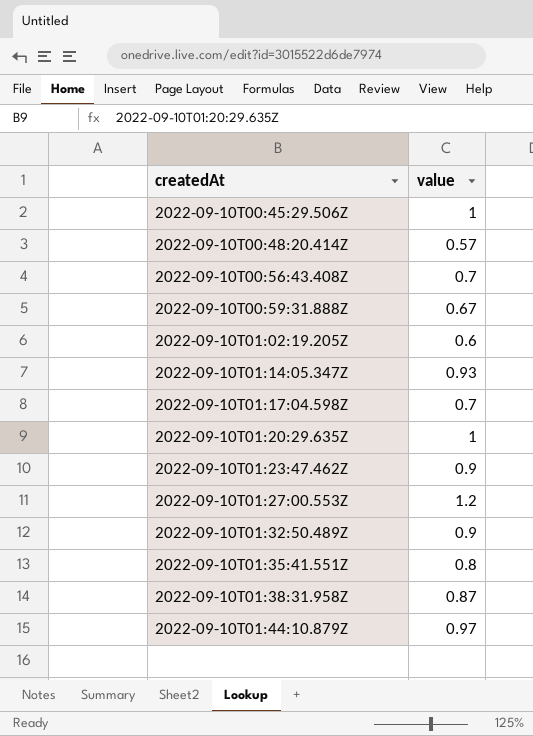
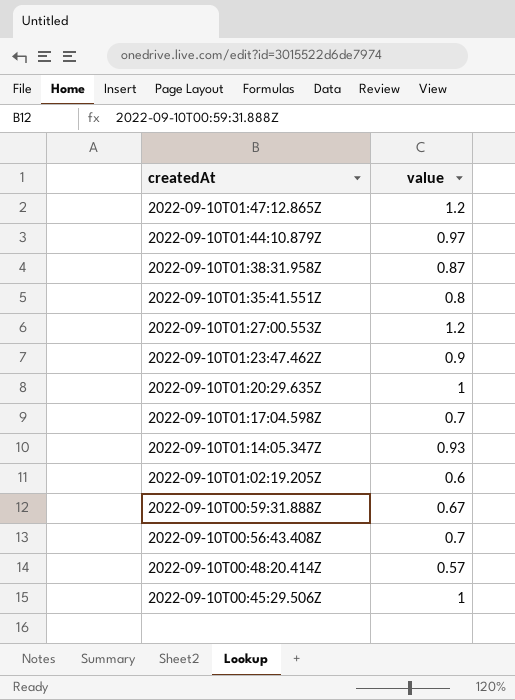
row order: createdAt ascending -> createdAt descending
row 2022-09-10T01:32:50.489Z: 0.9 -> none
row 2022-09-10T01:47:12.865Z: none -> 1.2

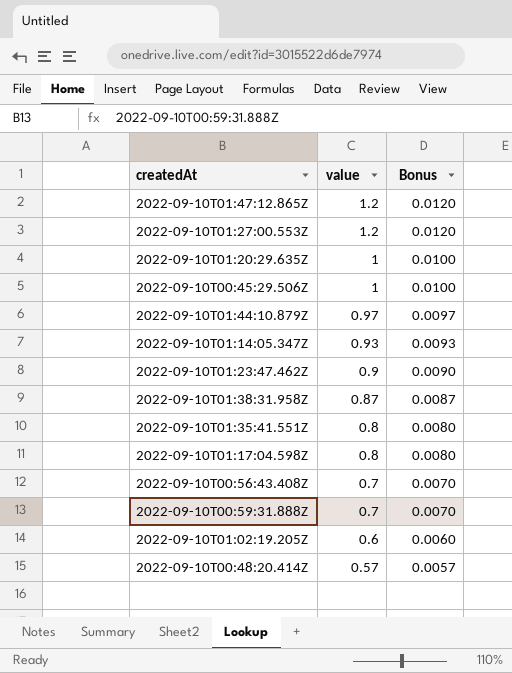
row order: createdAt descending -> value descending
column Bonus | formula: none -> [value] * 0.01
2022-09-10T01:17:04.598Z | value: 0.7 -> 0.8
2022-09-10T00:59:31.888Z | value: 0.67 -> 0.7

